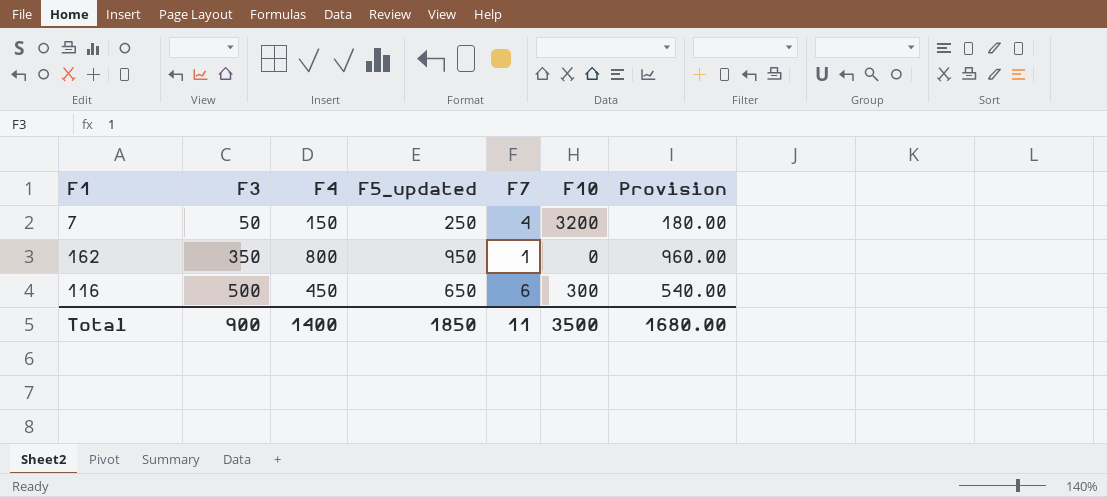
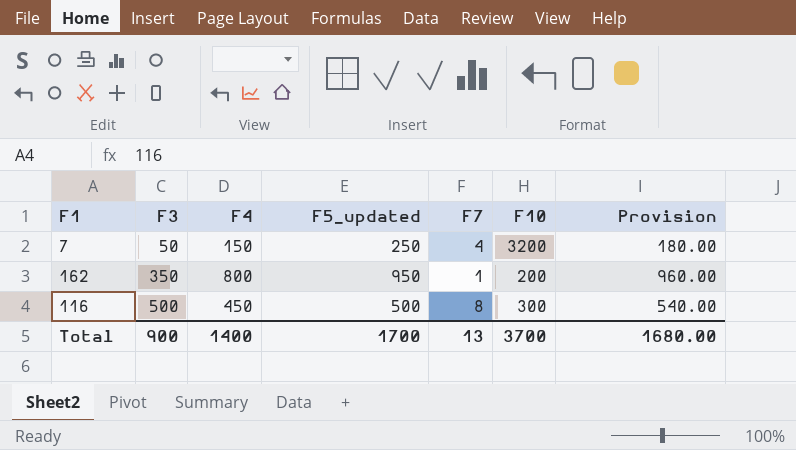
162 | F10: 0 -> 200
116 | F5_updated: 650 -> 500
116 | F7: 6 -> 8
Total | F5_updated: 1850 -> 1700
Total | F7: 11 -> 13
Total | F10: 3500 -> 3700

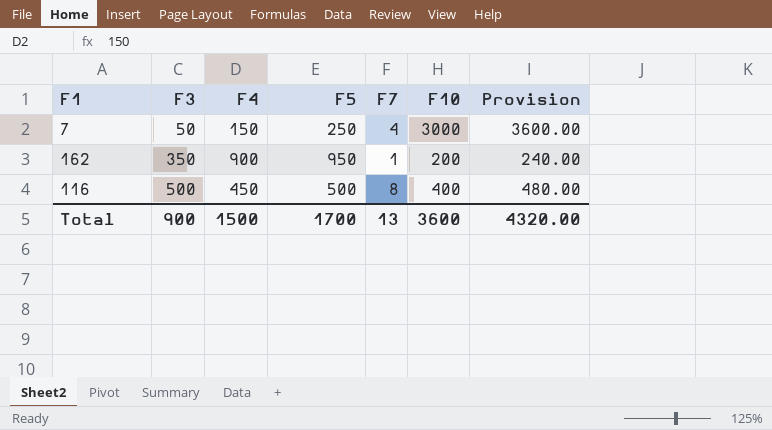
column name: F5_updated -> F5
column Provision | formula: [F4] * 1.2 -> [F10] * 1.2
7 | F10: 3200 -> 3000
162 | F4: 800 -> 900
116 | F10: 300 -> 400
Total | F4: 1400 -> 1500
Total | F10: 3700 -> 3600
Total | Provision: 1680.00 -> 4320.00

